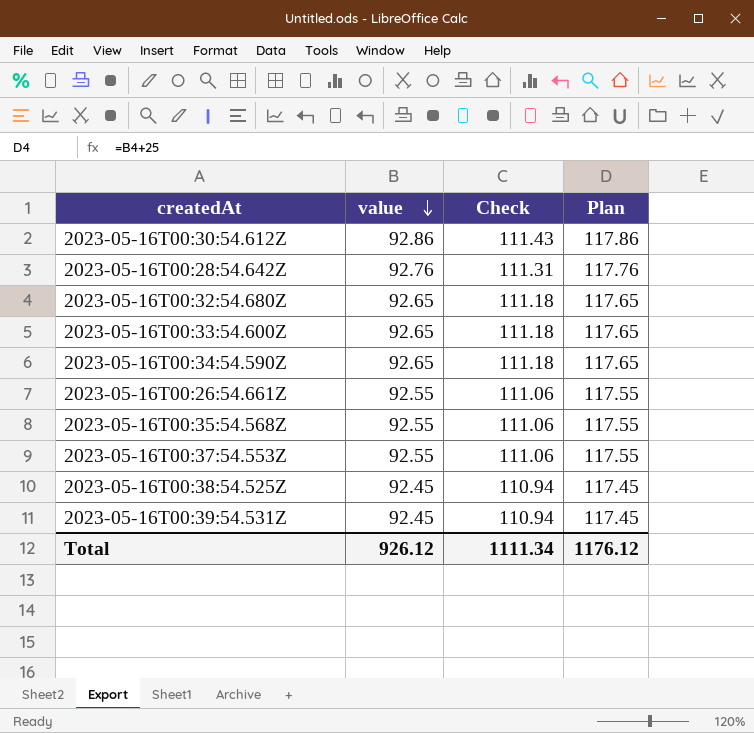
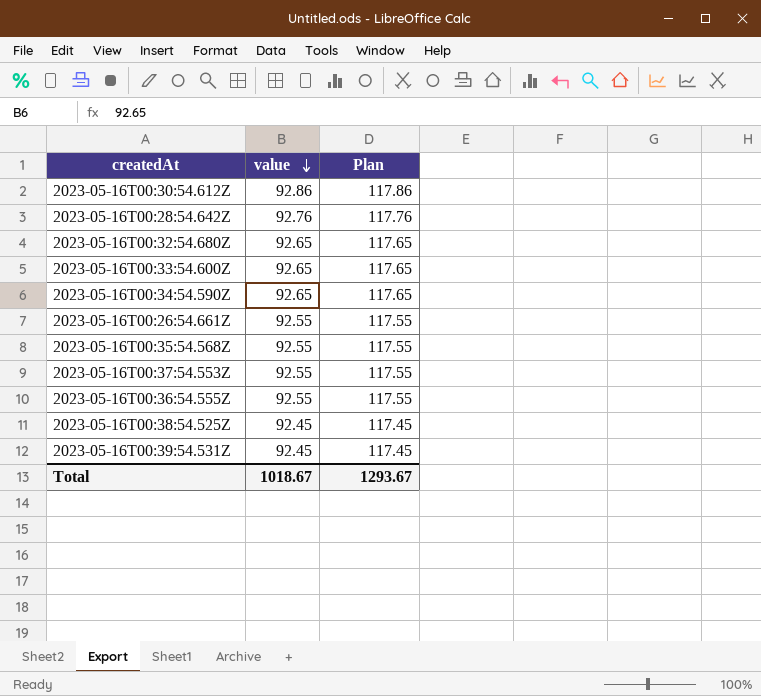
column Check | formula: [value] * 1.2 -> none
row 2023-05-16T00:36:54.555Z: none -> 92.55 | 117.55
Total | value: 926.12 -> 1018.67
Total | Plan: 1176.12 -> 1293.67

